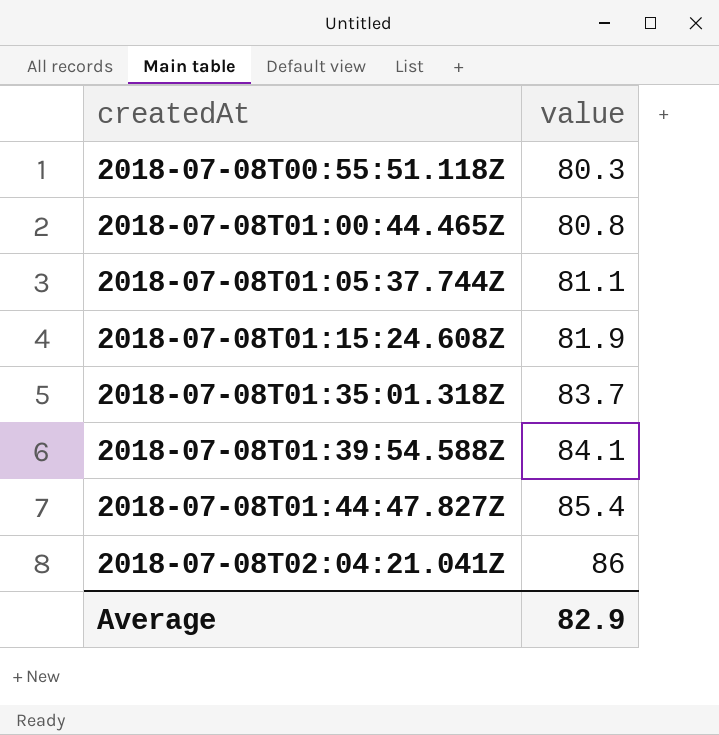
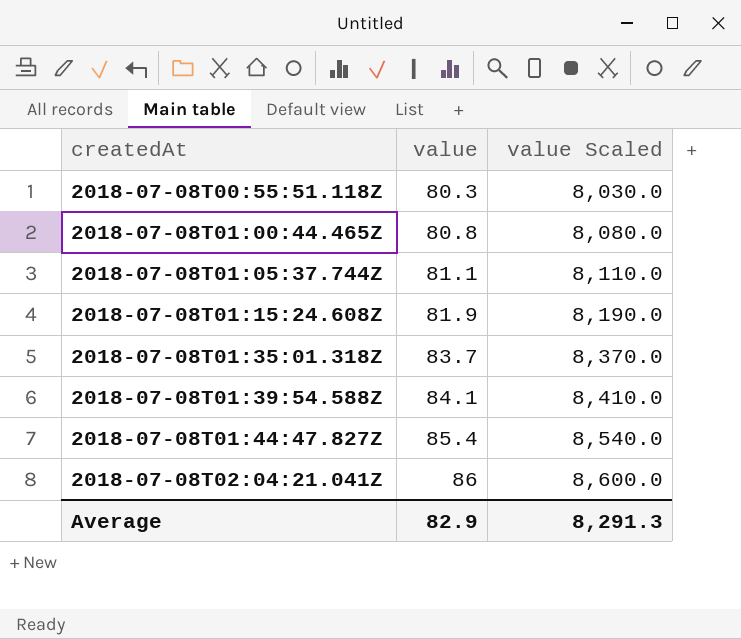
column value Scaled | formula: none -> [value] * 100

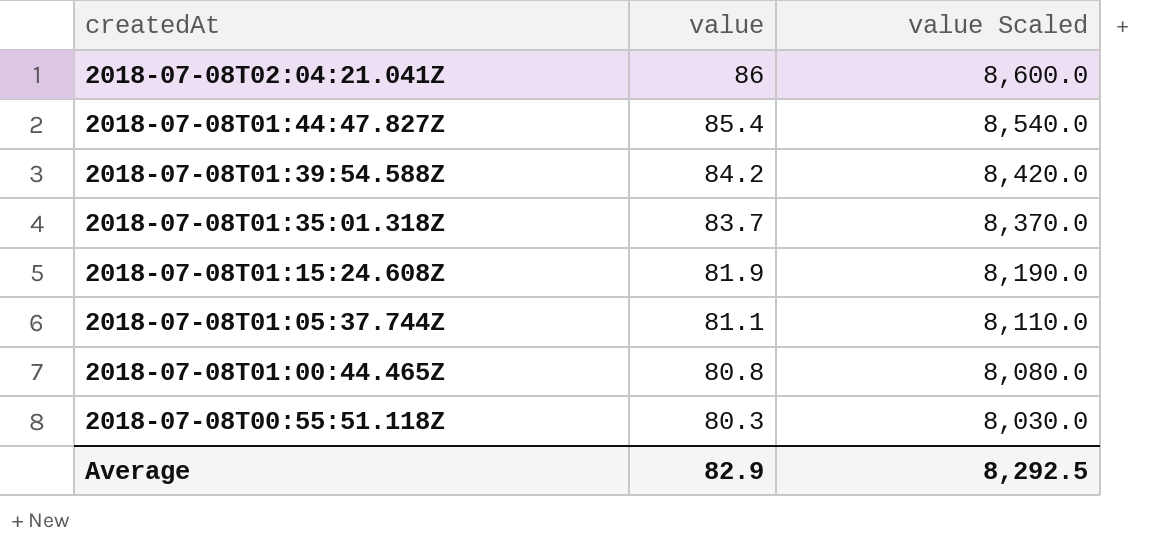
row order: createdAt ascending -> createdAt descending
2018-07-08T01:39:54.588Z | value: 84.1 -> 84.2
2018-07-08T01:39:54.588Z | value Scaled: 8,410.0 -> 8,420.0
Average | value Scaled: 8,291.3 -> 8,292.5

